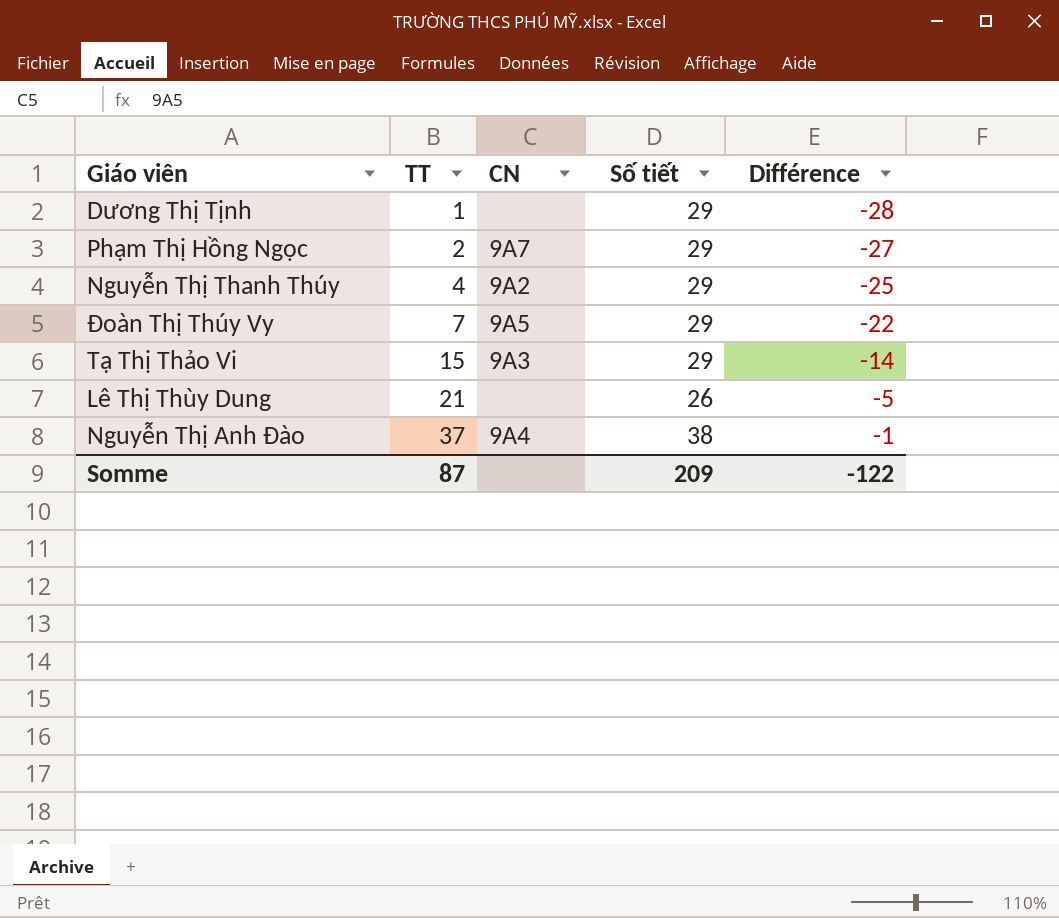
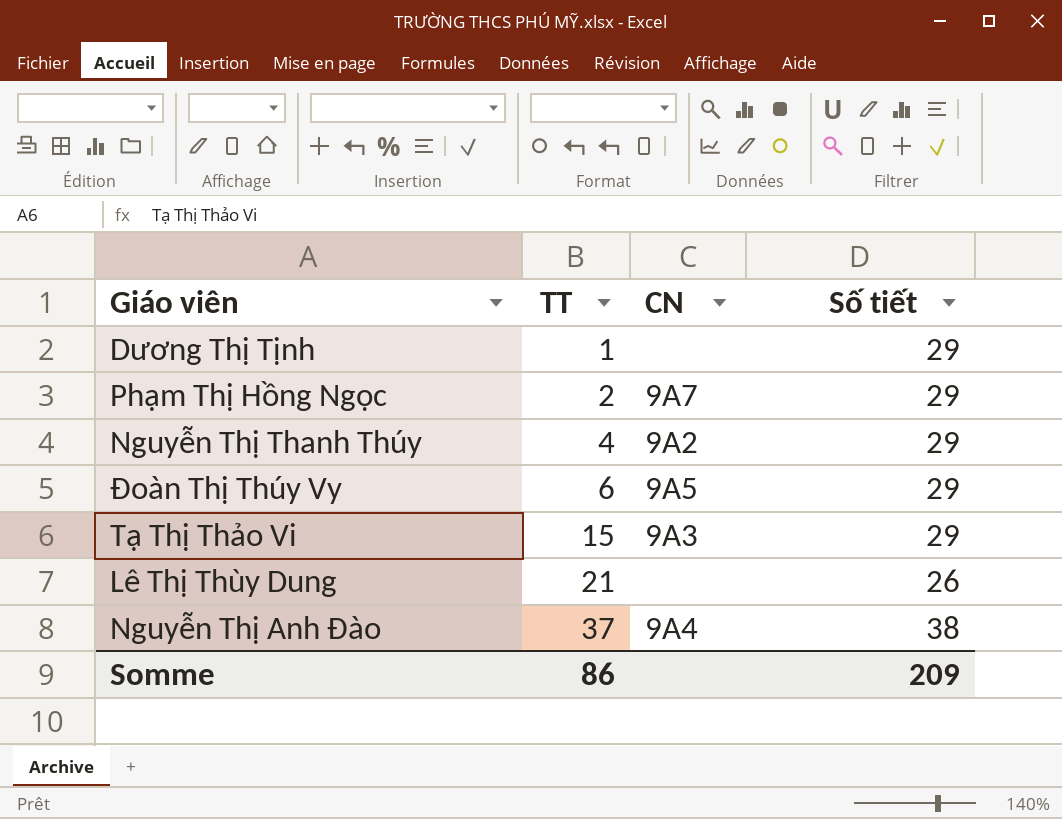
column Différence | formula: [TT] - [Số tiết] -> none
Đoàn Thị Thúy Vy | TT: 7 -> 6
Somme | TT: 87 -> 86

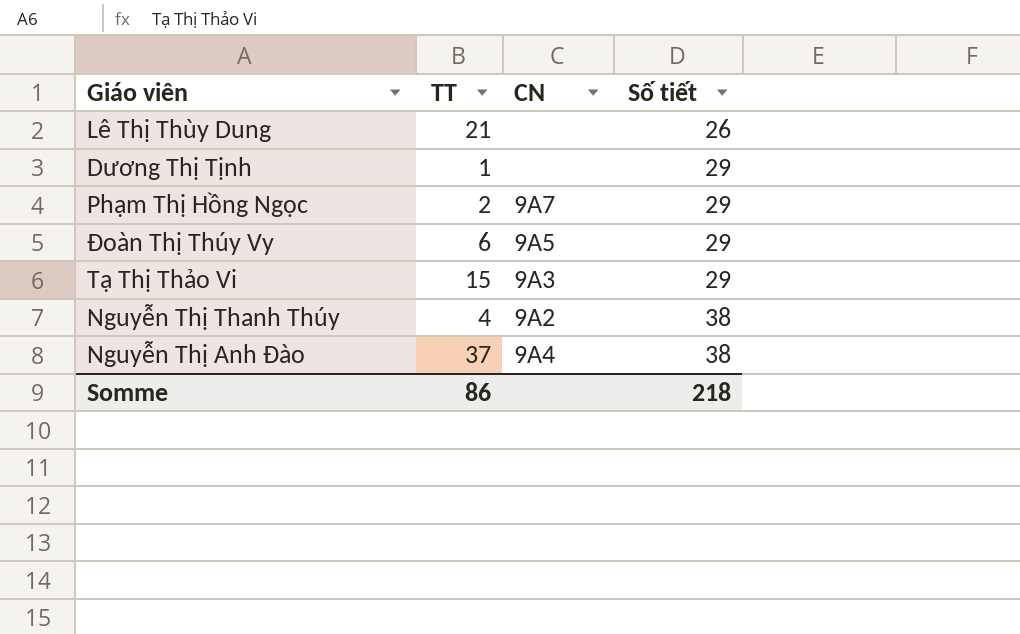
row order: TT ascending -> Số tiết ascending
Nguyễn Thị Thanh Thúy | Số tiết: 29 -> 38
Somme | Số tiết: 209 -> 218

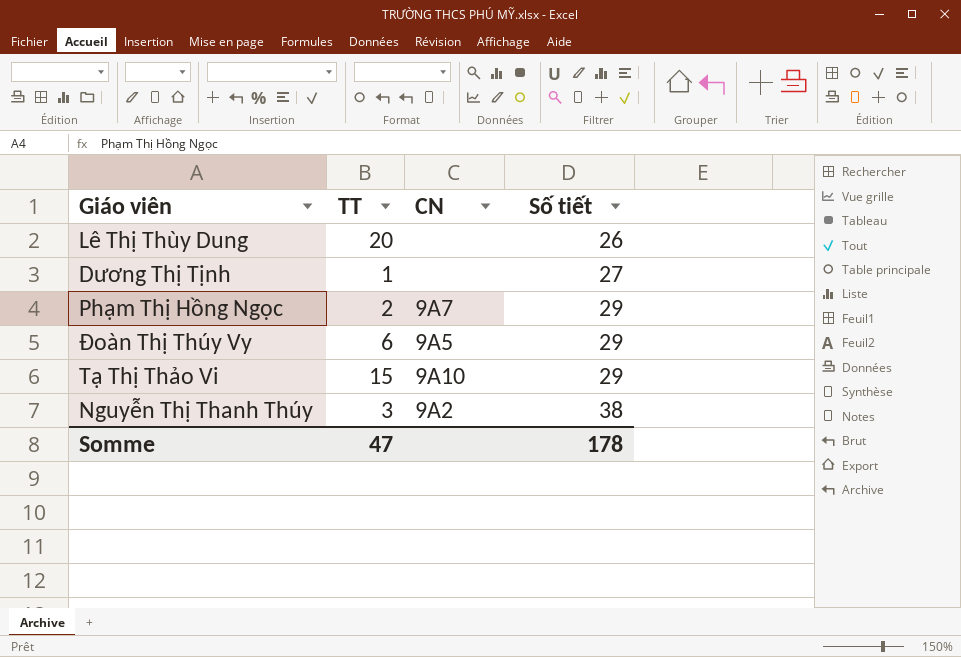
row Nguyễn Thị Anh Đào: 37 | 9A4 | 38 -> none
Lê Thị Thùy Dung | TT: 21 -> 20
Dương Thị Tịnh | Số tiết: 29 -> 27
Tạ Thị Thảo Vi | CN: 9A3 -> 9A10
Nguyễn Thị Thanh Thúy | TT: 4 -> 3
Somme | TT: 86 -> 47
Somme | Số tiết: 218 -> 178

